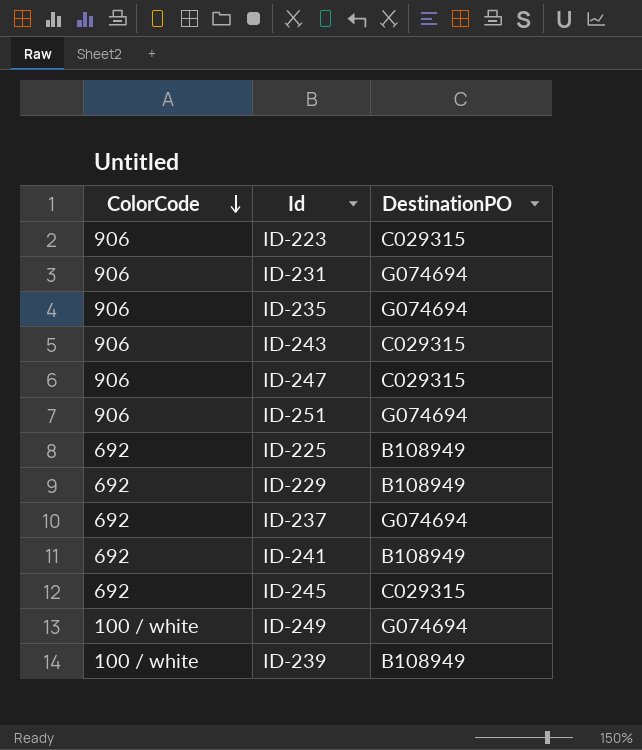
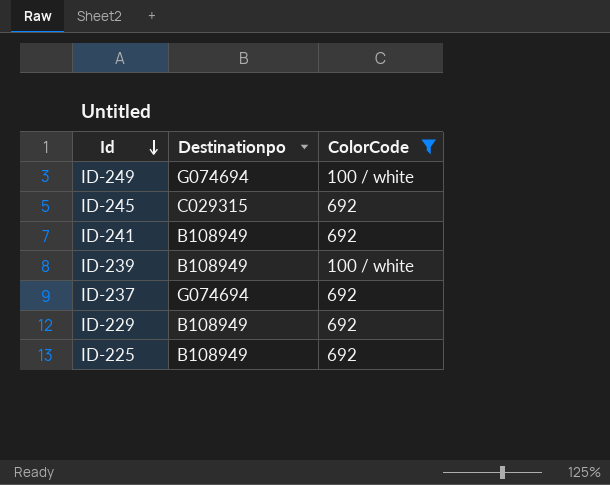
filter: none -> ColorCode != 906
row order: ColorCode descending -> Id descending
column name: DestinationPO -> Destinationpo
column ColorCode | position: 1 -> 3

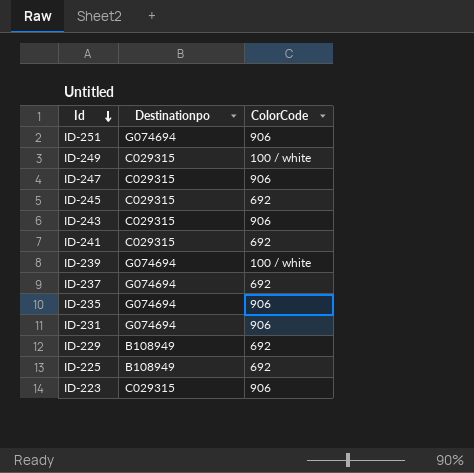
filter: ColorCode != 906 -> none
ID-249 | Destinationpo: G074694 -> C029315
ID-241 | Destinationpo: B108949 -> C029315
ID-239 | Destinationpo: B108949 -> G074694

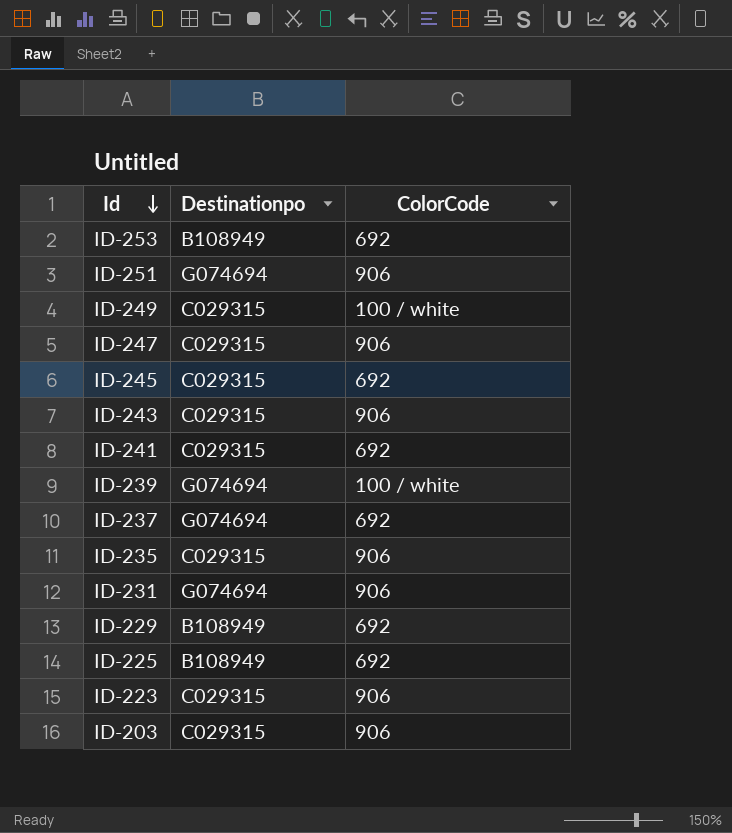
row ID-253: none -> B108949 | 692
ID-235 | Destinationpo: G074694 -> C029315
row ID-203: none -> C029315 | 906

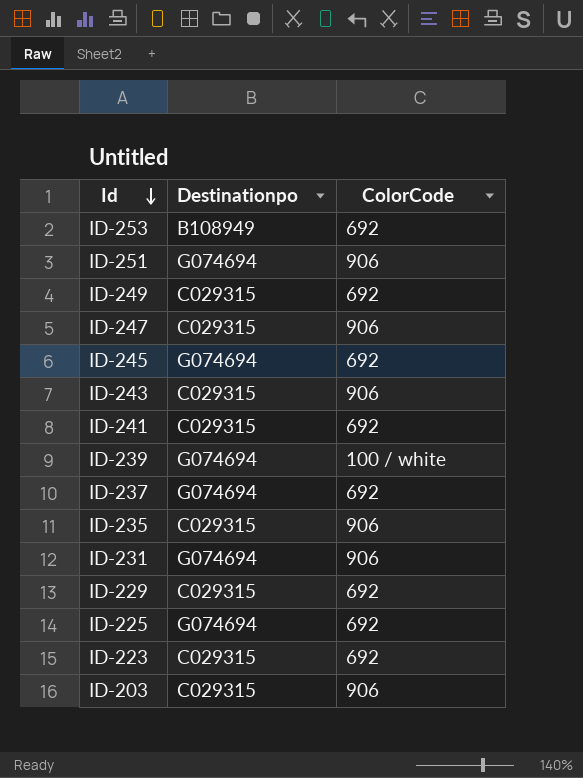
ID-249 | ColorCode: 100 / white -> 692
ID-245 | Destinationpo: C029315 -> G074694
ID-229 | Destinationpo: B108949 -> C029315
ID-225 | Destinationpo: B108949 -> G074694
ID-223 | ColorCode: 906 -> 692

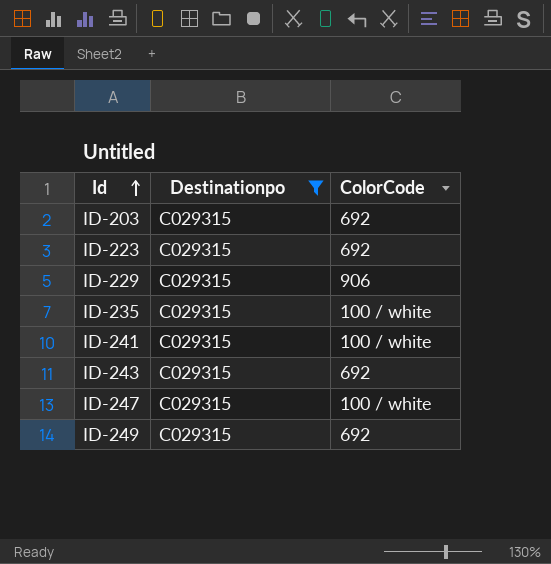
filter: none -> Destinationpo = C029315
row order: Id descending -> Id ascending
ID-203 | ColorCode: 906 -> 692
ID-229 | ColorCode: 692 -> 906
ID-235 | ColorCode: 906 -> 100 / white
ID-241 | ColorCode: 692 -> 100 / white
ID-243 | ColorCode: 906 -> 692
ID-247 | ColorCode: 906 -> 100 / white

